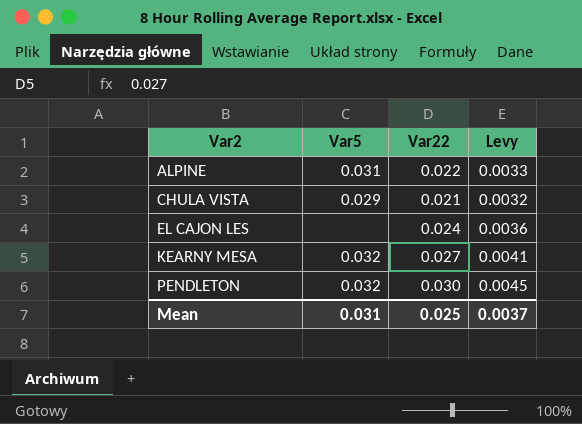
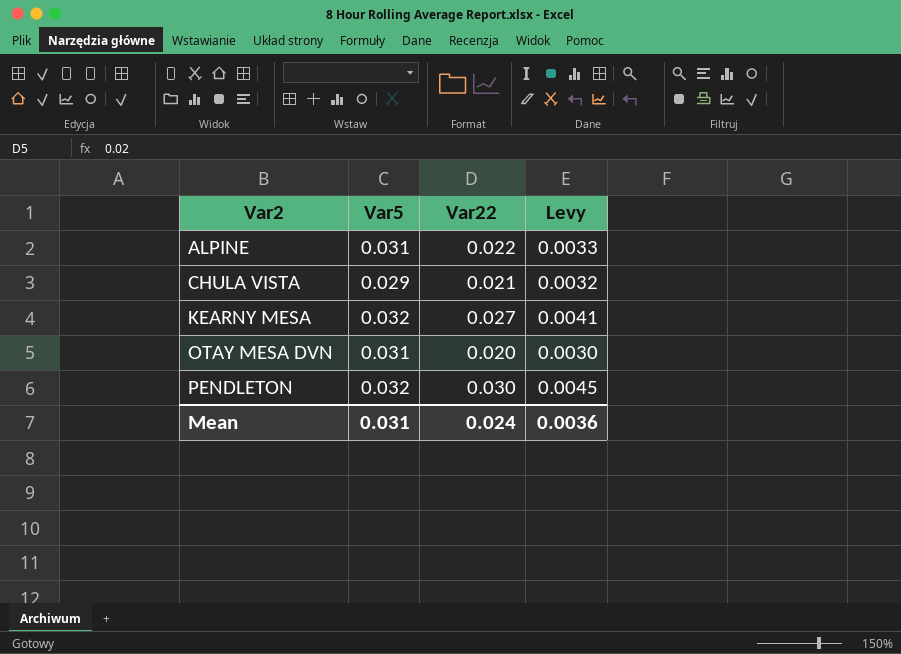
row EL CAJON LES: none | 0.024 | 0.0036 -> none
row OTAY MESA DVN: none -> 0.031 | 0.020 | 0.0030
Mean | Var22: 0.025 -> 0.024
Mean | Levy: 0.0037 -> 0.0036

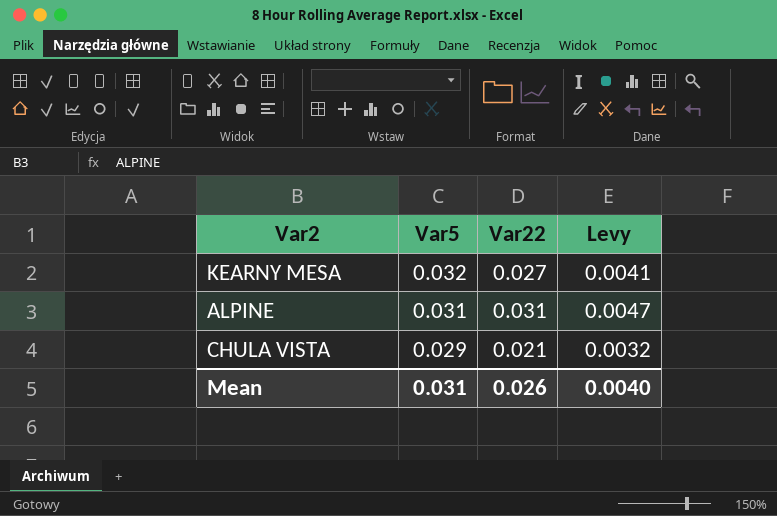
row order: Var2 ascending -> Var5 descending
row OTAY MESA DVN: 0.031 | 0.020 | 0.0030 -> none
row PENDLETON: 0.032 | 0.030 | 0.0045 -> none
ALPINE | Var22: 0.022 -> 0.031
ALPINE | Levy: 0.0033 -> 0.0047
Mean | Var22: 0.024 -> 0.026
Mean | Levy: 0.0036 -> 0.0040

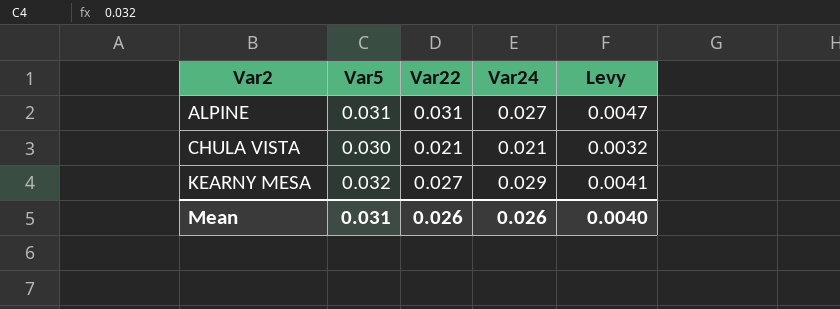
row order: Var5 descending -> Var2 ascending
column Var24 | position: none -> 4
CHULA VISTA | Var5: 0.029 -> 0.030

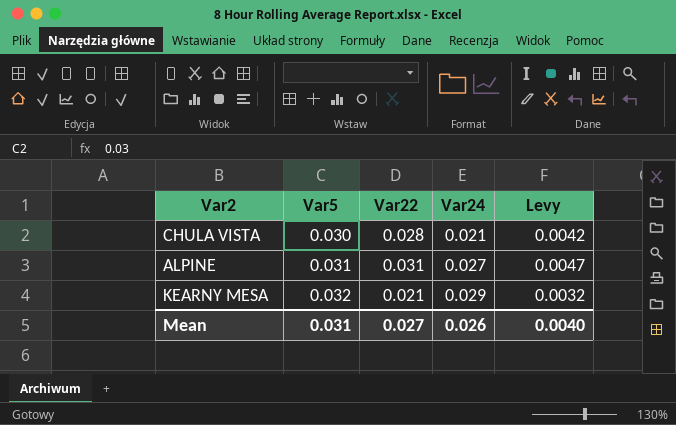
row order: Var2 ascending -> Var5 ascending
CHULA VISTA | Var22: 0.021 -> 0.028
CHULA VISTA | Levy: 0.0032 -> 0.0042
KEARNY MESA | Var22: 0.027 -> 0.021
KEARNY MESA | Levy: 0.0041 -> 0.0032
Mean | Var22: 0.026 -> 0.027

